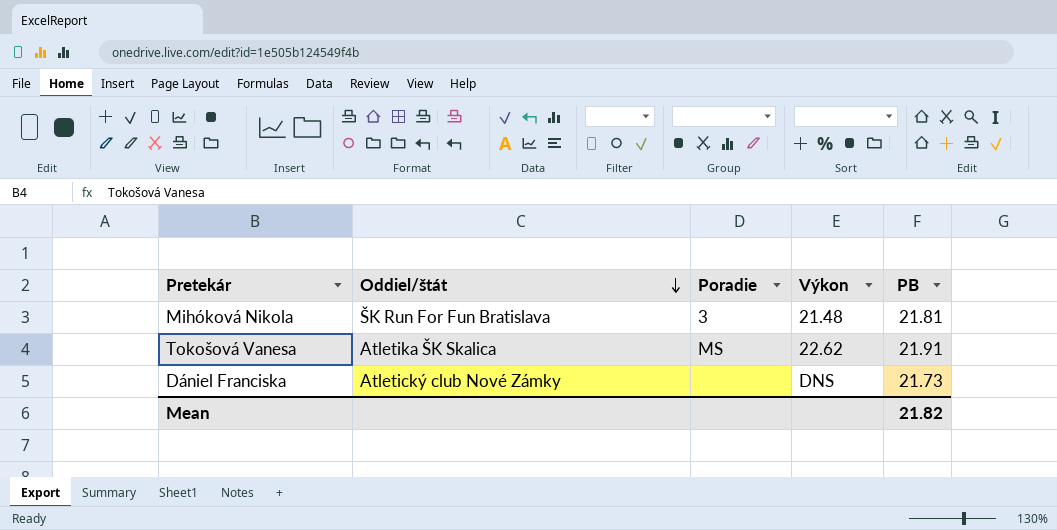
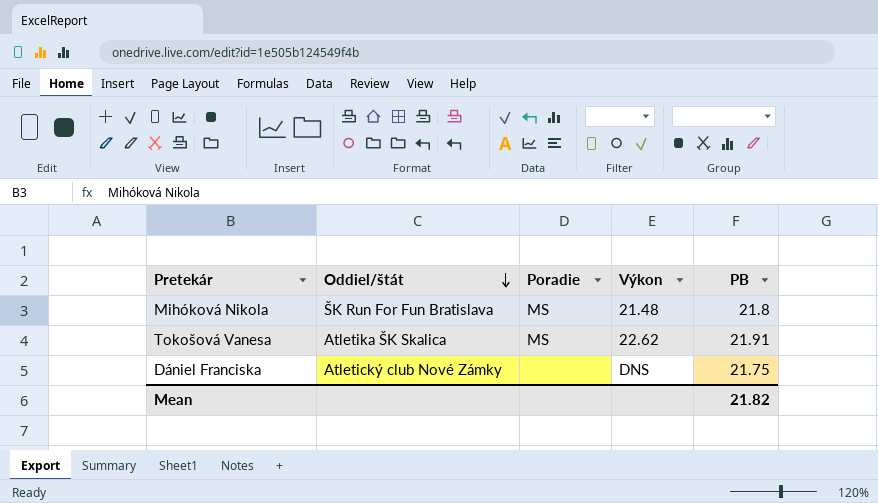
Mihóková Nikola | Poradie: 3 -> MS
Mihóková Nikola | PB: 21.81 -> 21.8
Dániel Franciska | PB: 21.73 -> 21.75

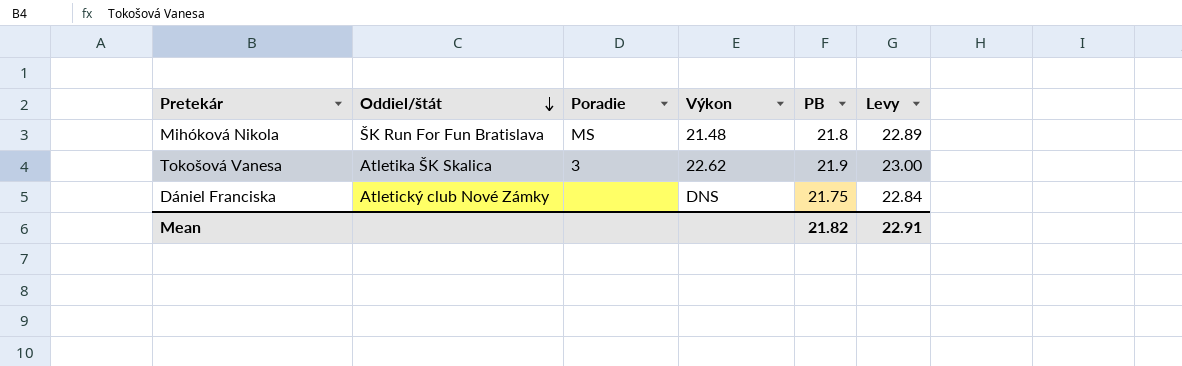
column Levy | formula: none -> [PB] * 1.05
Tokošová Vanesa | Poradie: MS -> 3
Tokošová Vanesa | PB: 21.91 -> 21.9

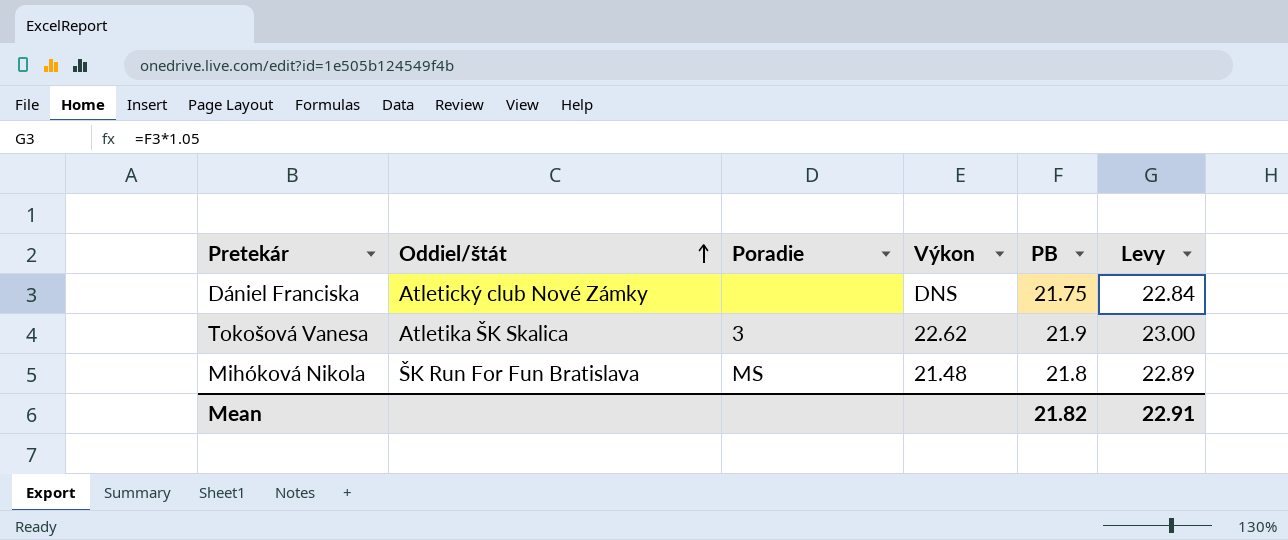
row order: Oddiel/štát descending -> Oddiel/štát ascending

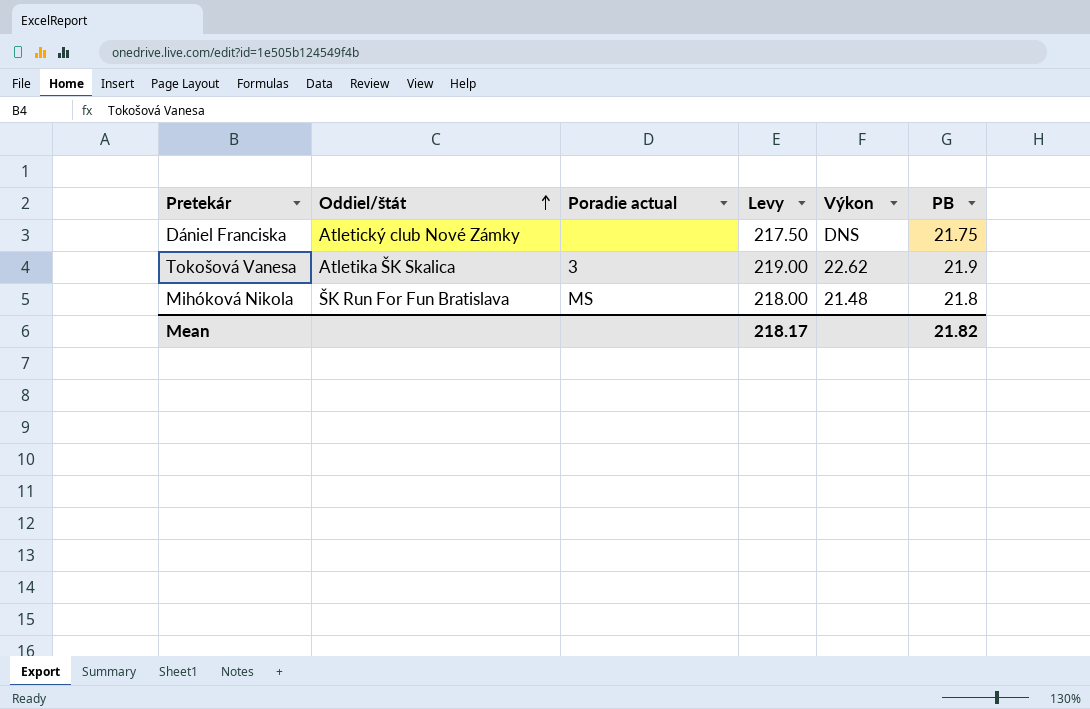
column name: Poradie -> Poradie actual
column Levy | formula: [PB] * 1.05 -> [PB] * 10
column Levy | position: 6 -> 4
Mean | Levy: 22.91 -> 218.17

